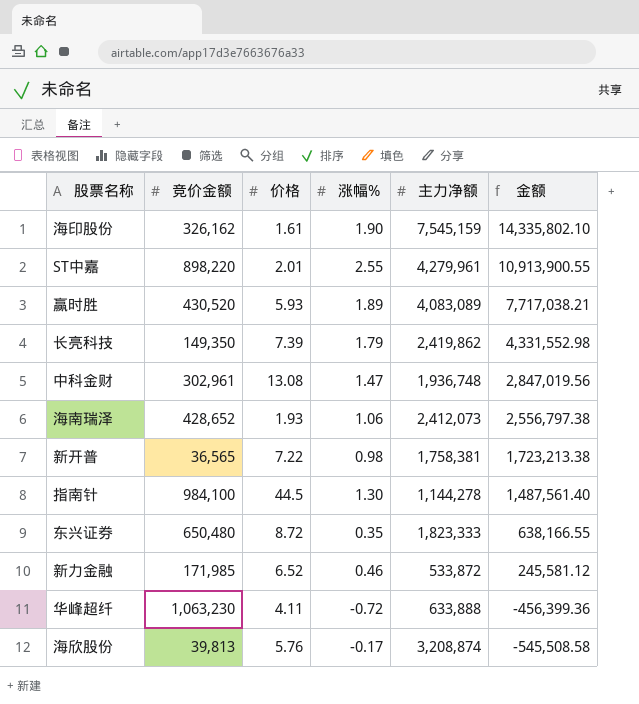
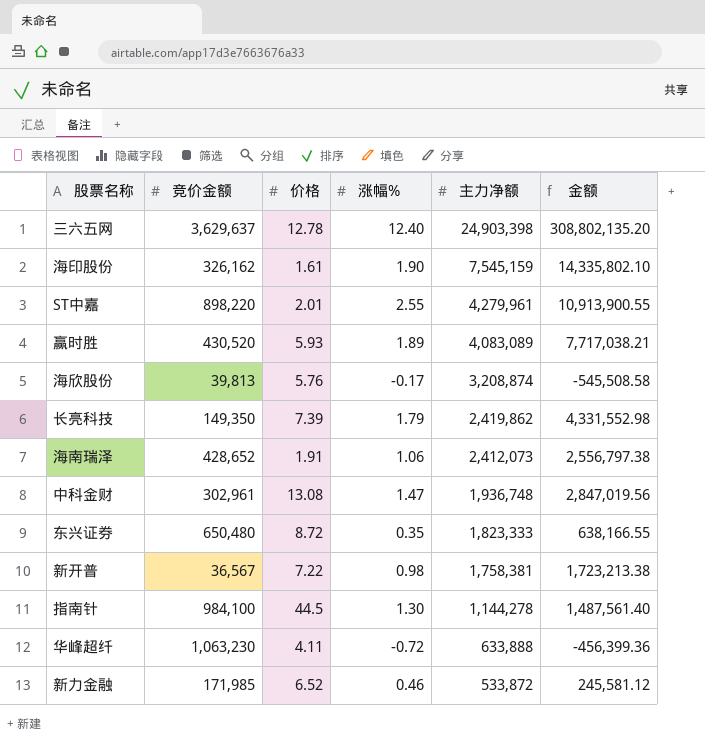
row order: 金额 descending -> 主力净额 descending
row 三六五网: none -> 3,629,637 | 12.78 | 12.40 | 24,903,398 | 308,802,135.20
海南瑞泽 | 价格: 1.93 -> 1.91
新开普 | 竞价金额: 36,565 -> 36,567

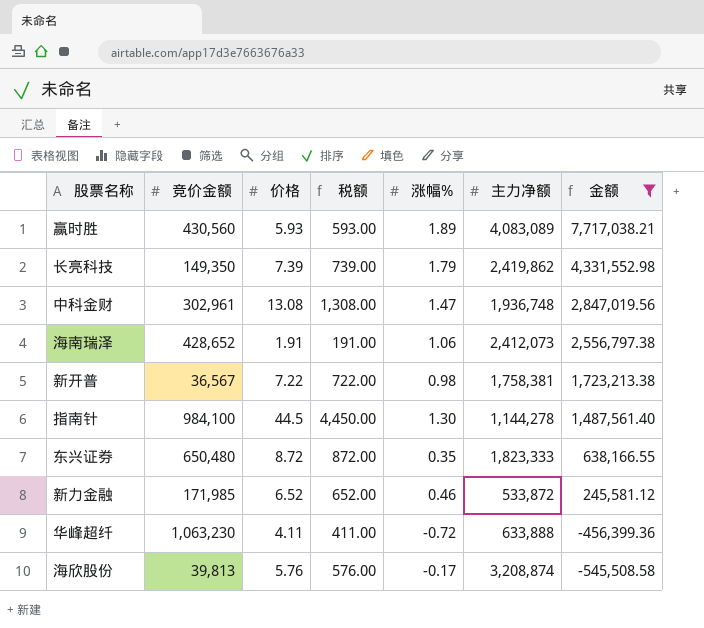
filter: none -> 金额 <= 7,717,038.21
row order: 主力净额 descending -> 金额 descending
column 税额 | formula: none -> [价格] * 100
赢时胜 | 竞价金额: 430,520 -> 430,560

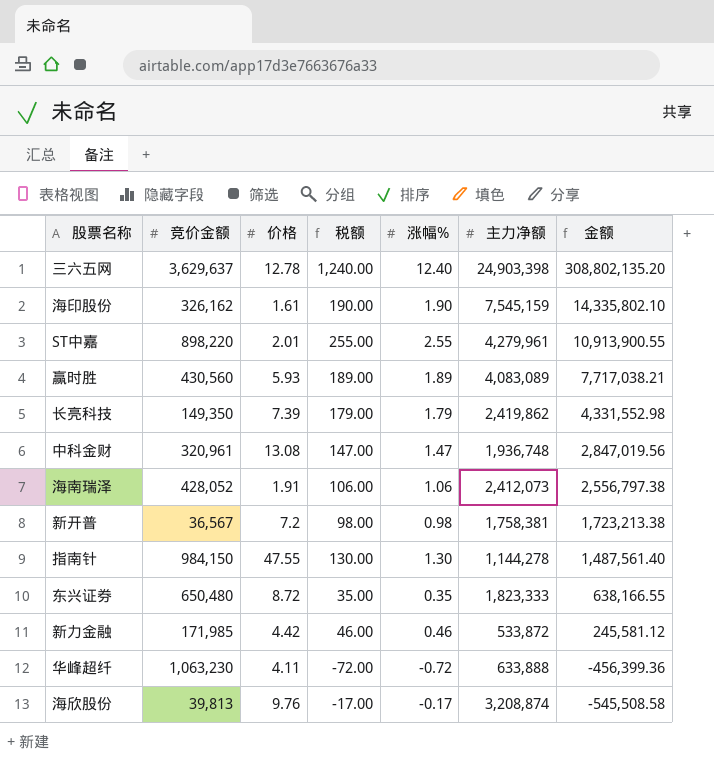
filter: 金额 <= 7,717,038.21 -> none
column 税额 | formula: [价格] * 100 -> [涨幅%] * 100
中科金财 | 竞价金额: 302,961 -> 320,961
海南瑞泽 | 竞价金额: 428,652 -> 428,052
新开普 | 价格: 7.22 -> 7.2
指南针 | 竞价金额: 984,100 -> 984,150
指南针 | 价格: 44.5 -> 47.55
新力金融 | 价格: 6.52 -> 4.42
海欣股份 | 价格: 5.76 -> 9.76

